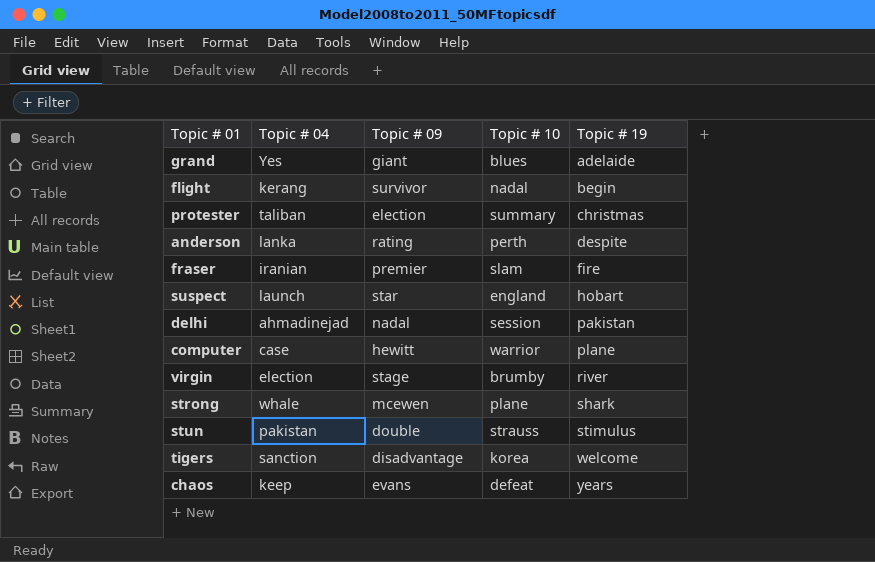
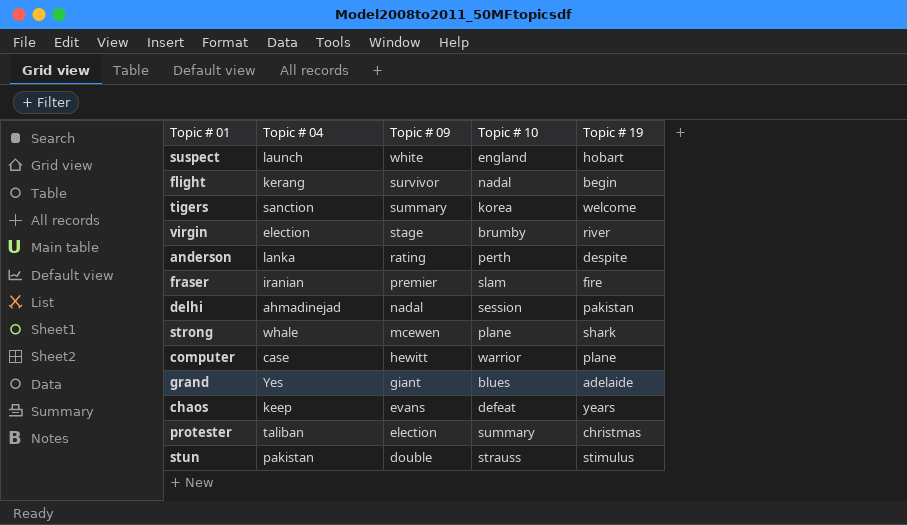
row order: Topic # 19 ascending -> Topic # 09 descending
suspect | Topic # 09: star -> white
tigers | Topic # 09: disadvantage -> summary

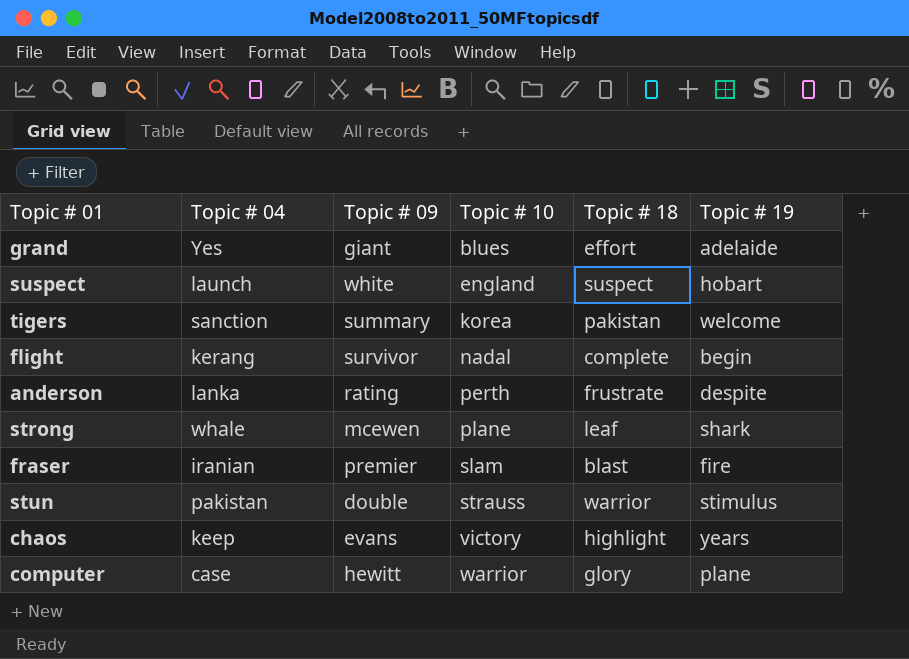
row order: Topic # 09 descending -> Topic # 10 ascending
column Topic # 18 | position: none -> 5
row virgin: election | stage | brumby | river -> none
row delhi: ahmadinejad | nadal | session | pakistan -> none
row protester: taliban | election | summary | christmas -> none
chaos | Topic # 10: defeat -> victory

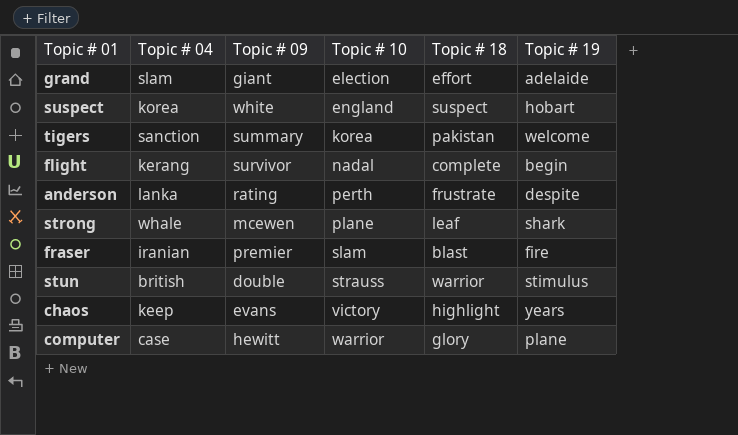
grand | Topic # 04: Yes -> slam
grand | Topic # 10: blues -> election
suspect | Topic # 04: launch -> korea
stun | Topic # 04: pakistan -> british

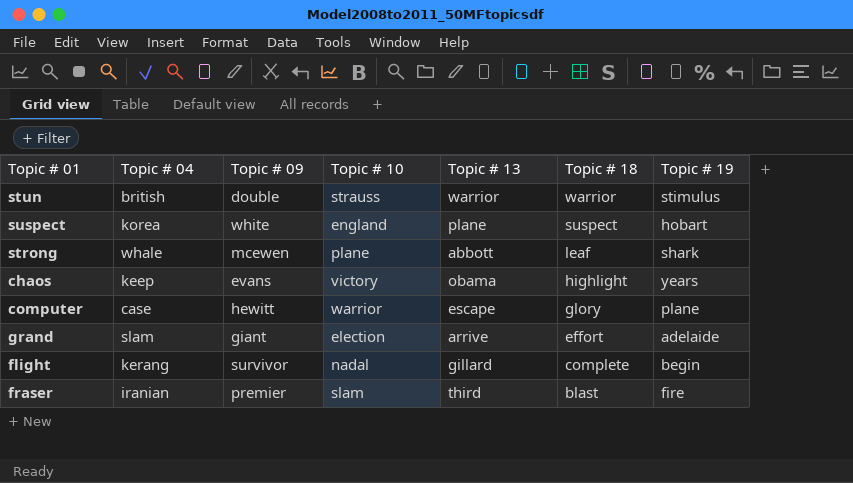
row order: Topic # 10 ascending -> Topic # 18 descending
column Topic # 13 | position: none -> 5
row tigers: sanction | summary | korea | pakistan | welcome -> none
row anderson: lanka | rating | perth | frustrate | despite -> none

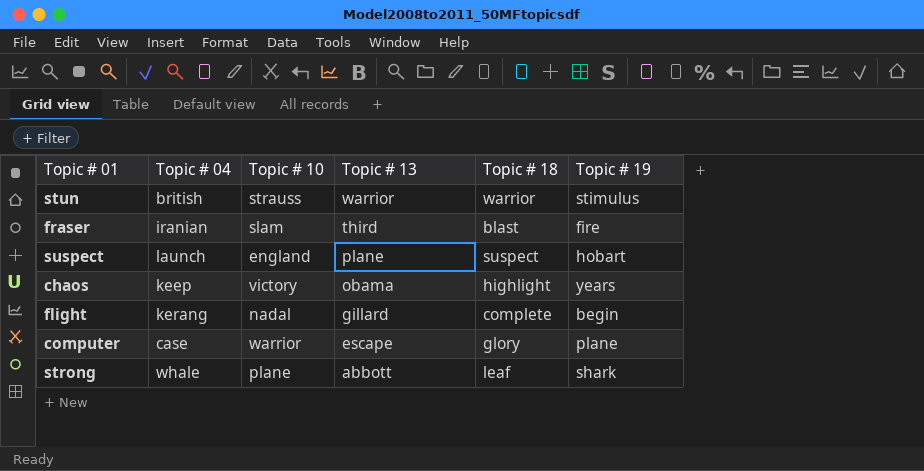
row order: Topic # 18 descending -> Topic # 13 descending
column Topic # 09 | position: 3 -> none
row grand: slam | giant | election | arrive | effort | adelaide -> none
suspect | Topic # 04: korea -> launch

